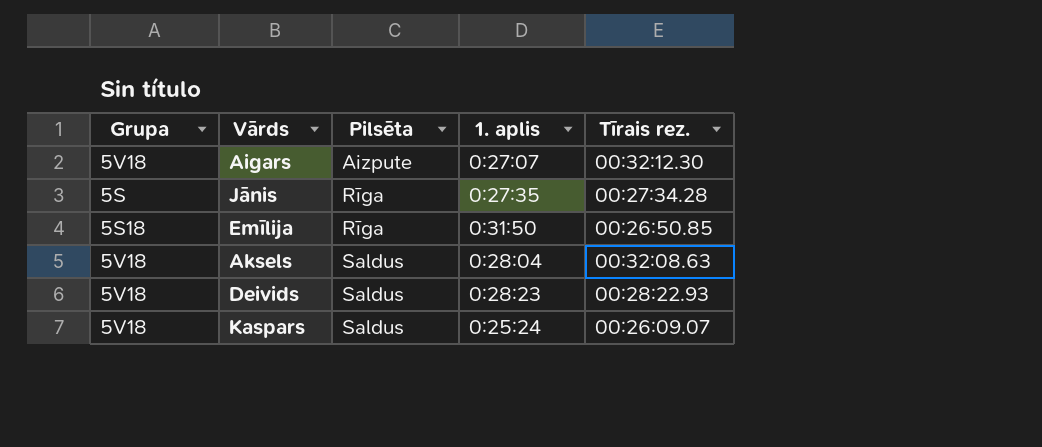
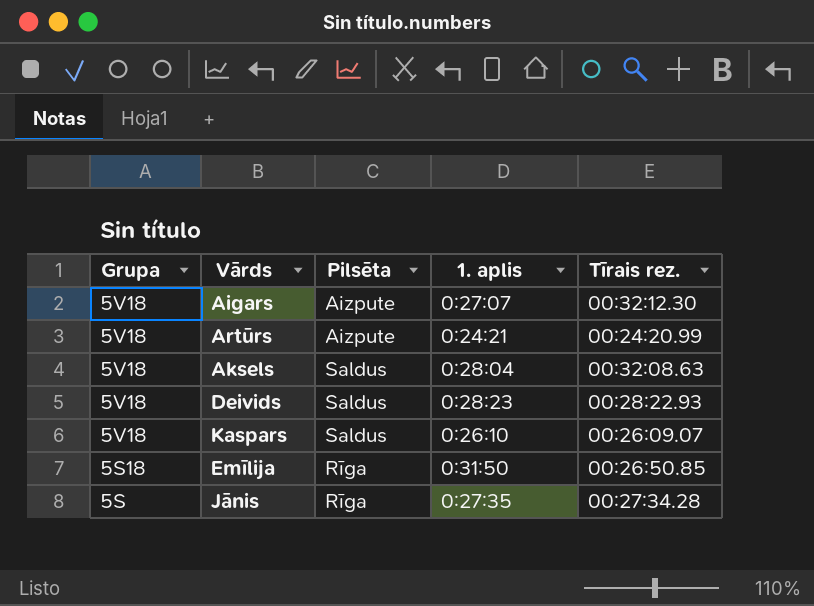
row order: Pilsēta ascending -> Grupa descending
row Artūrs: none -> 5V18 | Aizpute | 0:24:21 | 00:24:20.99
Kaspars | 1. aplis: 0:25:24 -> 0:26:10

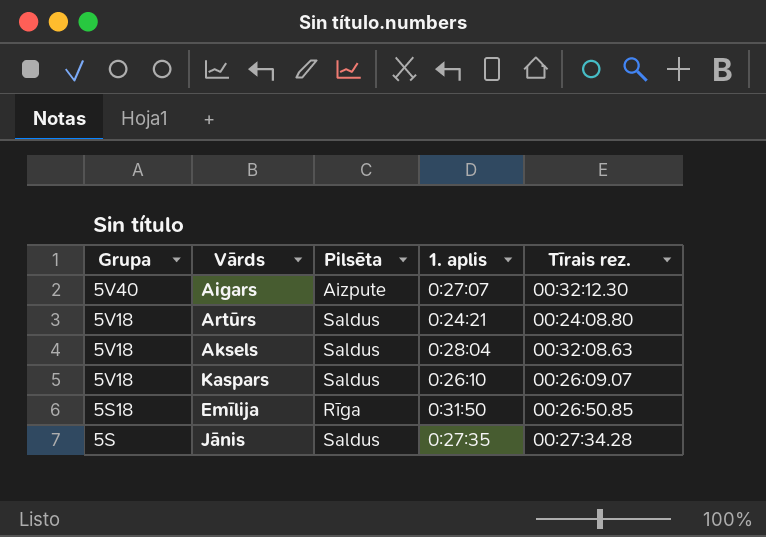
row Deivids: 5V18 | Saldus | 0:28:23 | 00:28:22.93 -> none
Aigars | Grupa: 5V18 -> 5V40
Artūrs | Pilsēta: Aizpute -> Saldus
Artūrs | Tīrais rez.: 00:24:20.99 -> 00:24:08.80
Jānis | Pilsēta: Rīga -> Saldus

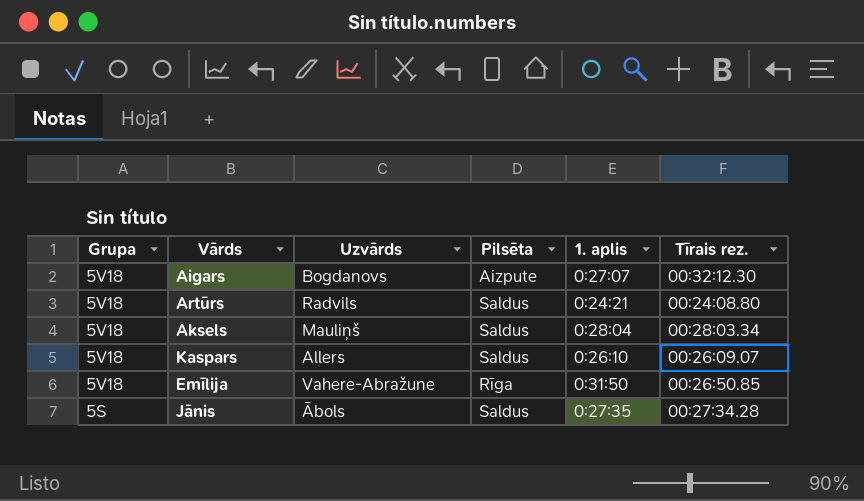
column Uzvārds | position: none -> 3
Aigars | Grupa: 5V40 -> 5V18
Aksels | Tīrais rez.: 00:32:08.63 -> 00:28:03.34
Emīlija | Grupa: 5S18 -> 5V18

